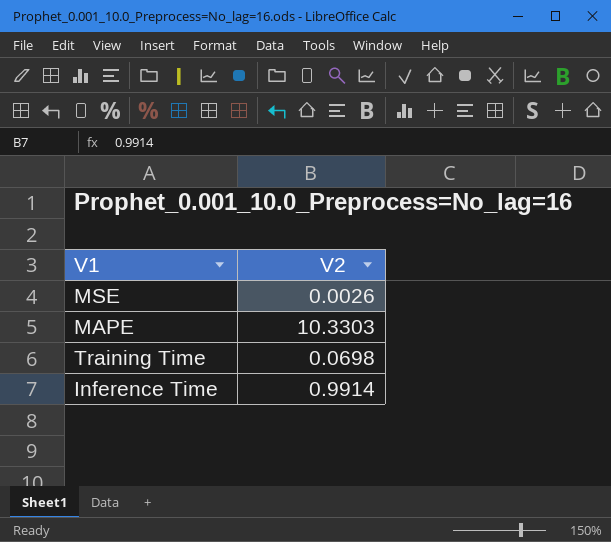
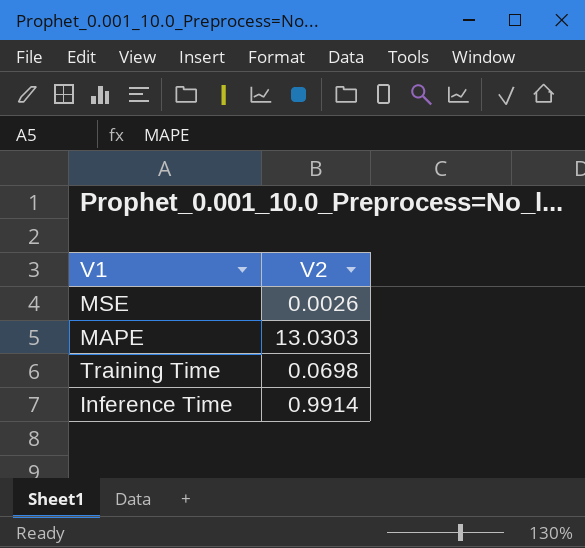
MAPE | V2: 10.3303 -> 13.0303

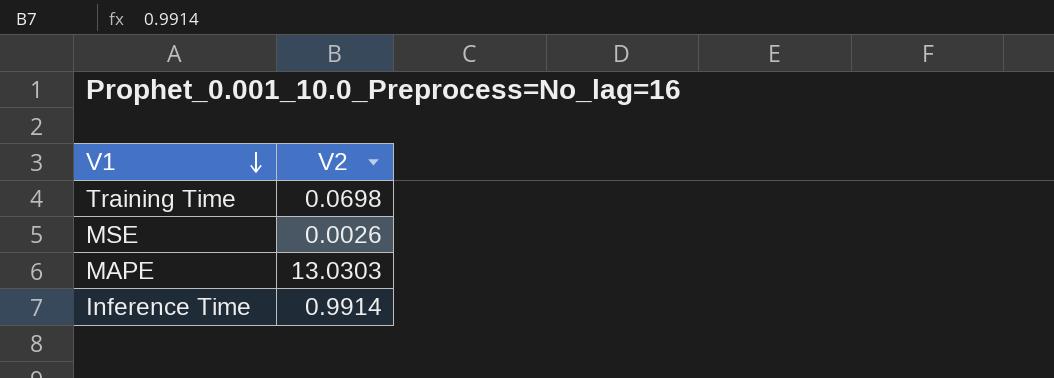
row order: none -> V1 descending

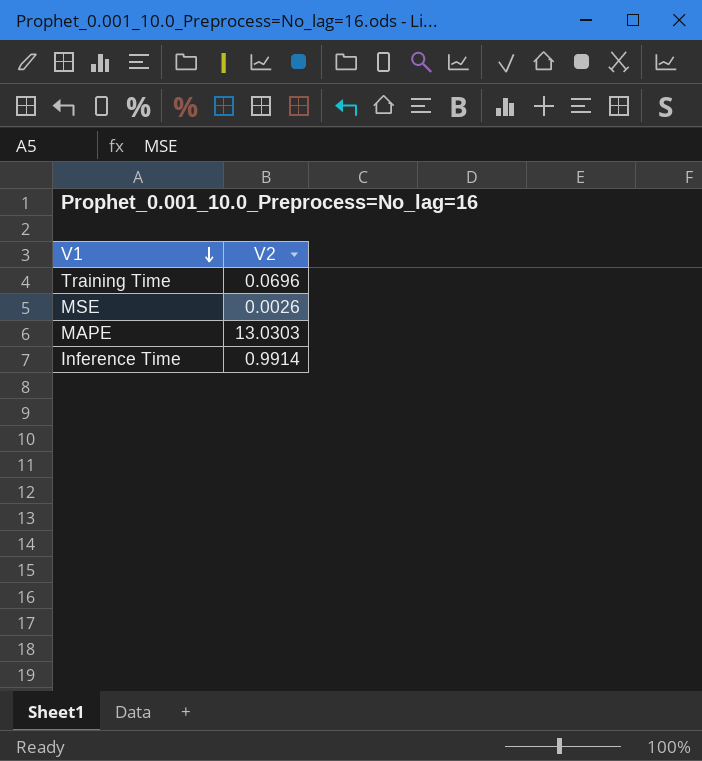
Training Time | V2: 0.0698 -> 0.0696

